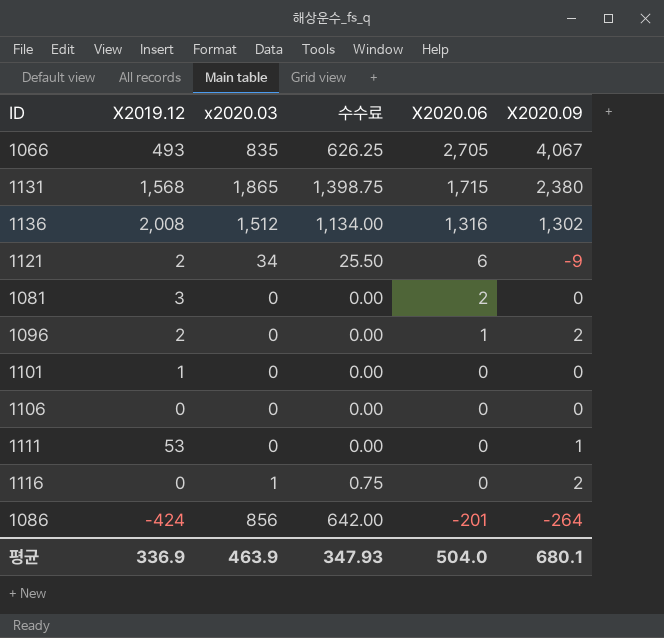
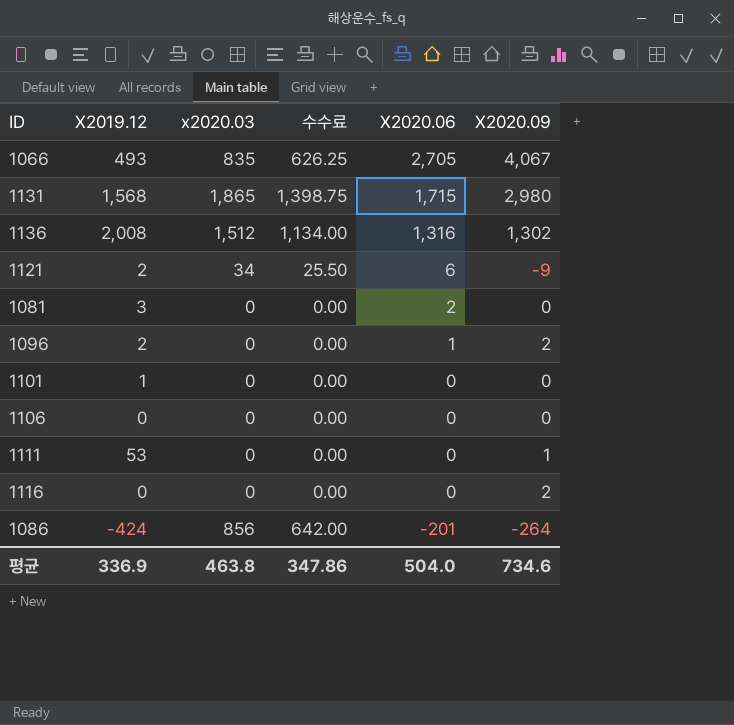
1131 | X2020.09: 2,380 -> 2,980
1116 | x2020.03: 1 -> 0
1116 | 수수료: 0.75 -> 0.00
평균 | x2020.03: 463.9 -> 463.8
평균 | 수수료: 347.93 -> 347.86
평균 | X2020.09: 680.1 -> 734.6

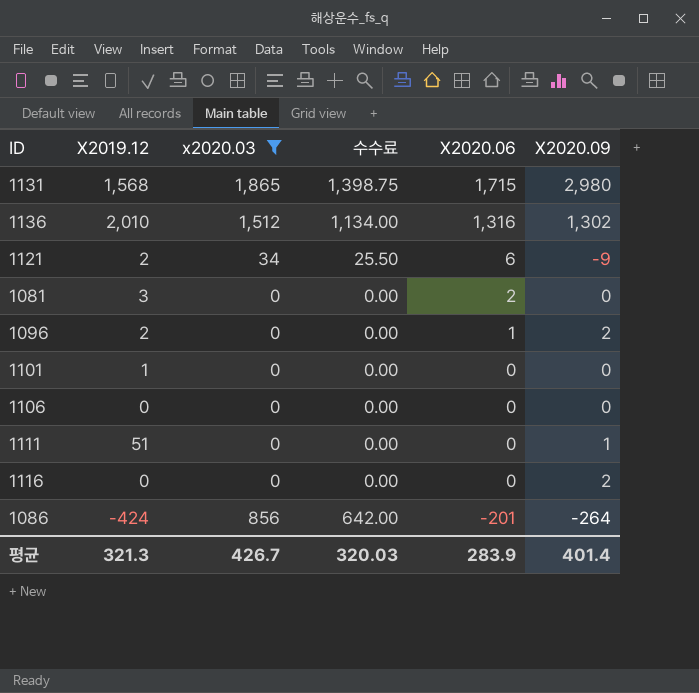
filter: none -> x2020.03 != 835
1136 | X2019.12: 2,008 -> 2,010
1111 | X2019.12: 53 -> 51
평균 | X2019.12: 336.9 -> 321.3
평균 | x2020.03: 463.8 -> 426.7
평균 | 수수료: 347.86 -> 320.03
평균 | X2020.06: 504.0 -> 283.9
평균 | X2020.09: 734.6 -> 401.4

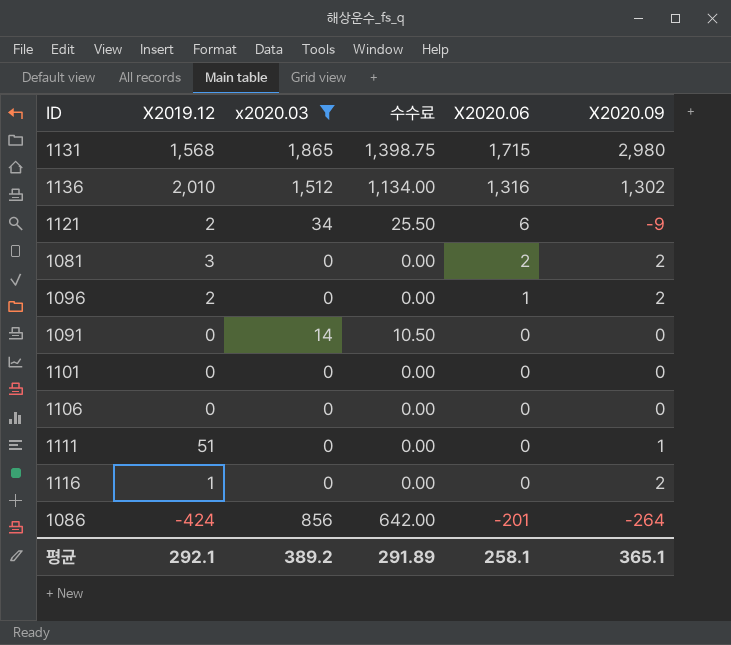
1081 | X2020.09: 0 -> 2
row 1091: none -> 0 | 14 | 10.50 | 0 | 0
1101 | X2019.12: 1 -> 0
1116 | X2019.12: 0 -> 1
평균 | X2019.12: 321.3 -> 292.1
평균 | x2020.03: 426.7 -> 389.2
평균 | 수수료: 320.03 -> 291.89
평균 | X2020.06: 283.9 -> 258.1
평균 | X2020.09: 401.4 -> 365.1

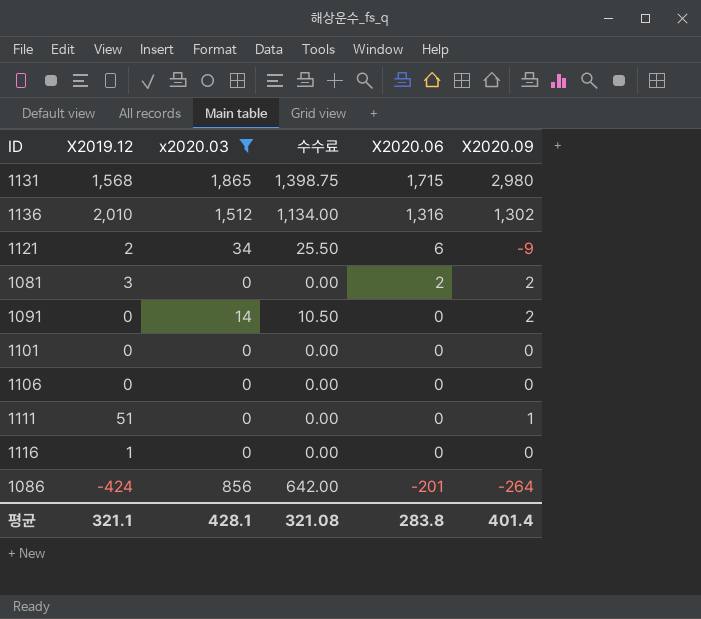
row 1096: 2 | 0 | 0.00 | 1 | 2 -> none
1091 | X2020.09: 0 -> 2
1116 | X2020.09: 2 -> 0
평균 | X2019.12: 292.1 -> 321.1
평균 | x2020.03: 389.2 -> 428.1
평균 | 수수료: 291.89 -> 321.08
평균 | X2020.06: 258.1 -> 283.8
평균 | X2020.09: 365.1 -> 401.4

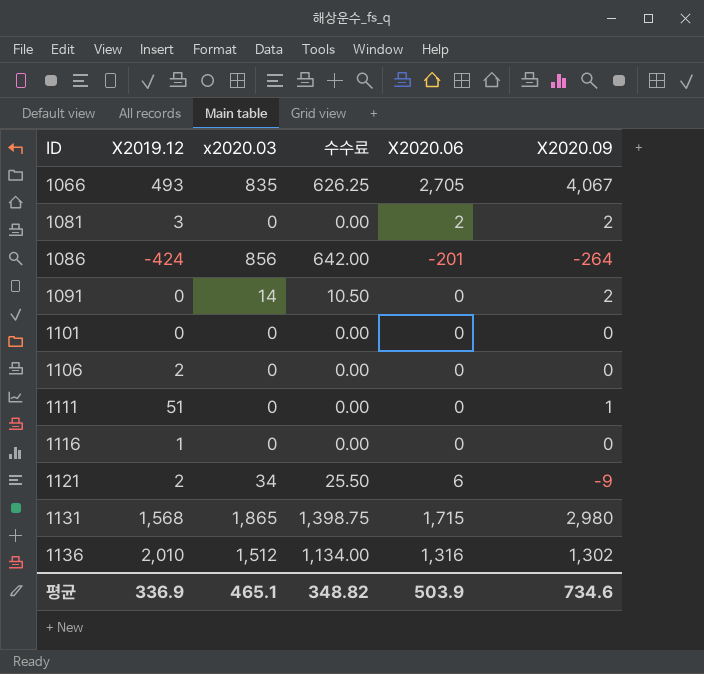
filter: x2020.03 != 835 -> none
row order: X2020.06 descending -> ID ascending
1106 | X2019.12: 0 -> 2
평균 | X2019.12: 321.1 -> 336.9
평균 | x2020.03: 428.1 -> 465.1
평균 | 수수료: 321.08 -> 348.82
평균 | X2020.06: 283.8 -> 503.9
평균 | X2020.09: 401.4 -> 734.6

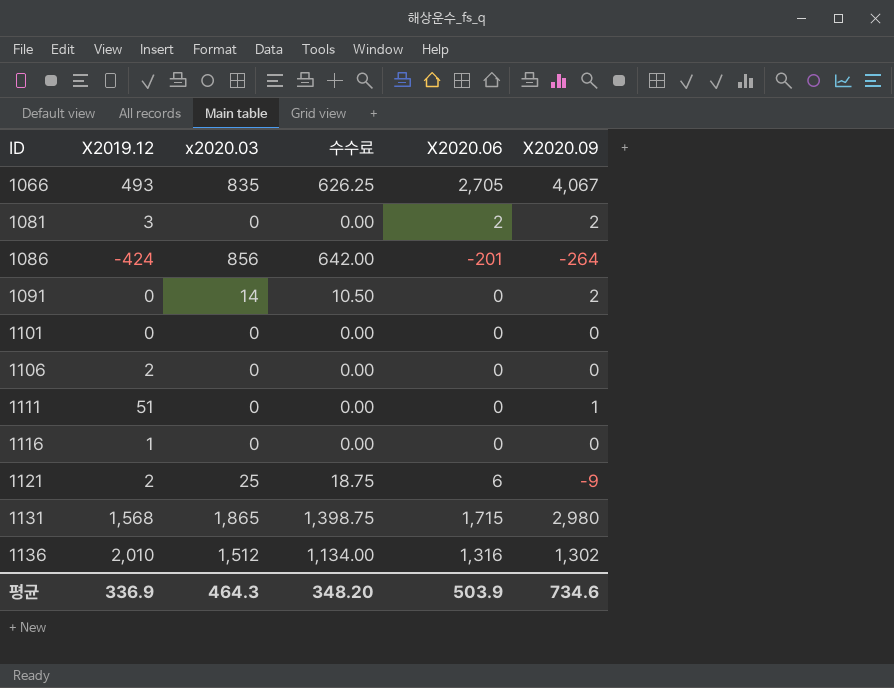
1121 | x2020.03: 34 -> 25
1121 | 수수료: 25.50 -> 18.75
평균 | x2020.03: 465.1 -> 464.3
평균 | 수수료: 348.82 -> 348.20

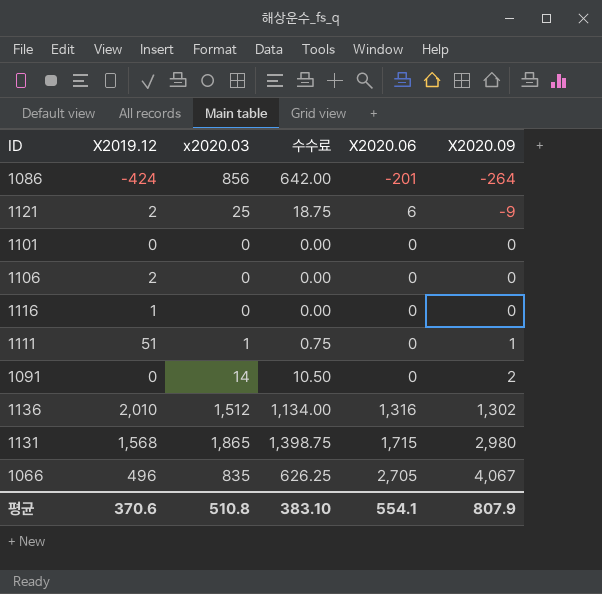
row order: ID ascending -> X2020.09 ascending
row 1081: 3 | 0 | 0.00 | 2 | 2 -> none
1111 | x2020.03: 0 -> 1
1111 | 수수료: 0.00 -> 0.75
1066 | X2019.12: 493 -> 496
평균 | X2019.12: 336.9 -> 370.6
평균 | x2020.03: 464.3 -> 510.8
평균 | 수수료: 348.20 -> 383.10
평균 | X2020.06: 503.9 -> 554.1
평균 | X2020.09: 734.6 -> 807.9

